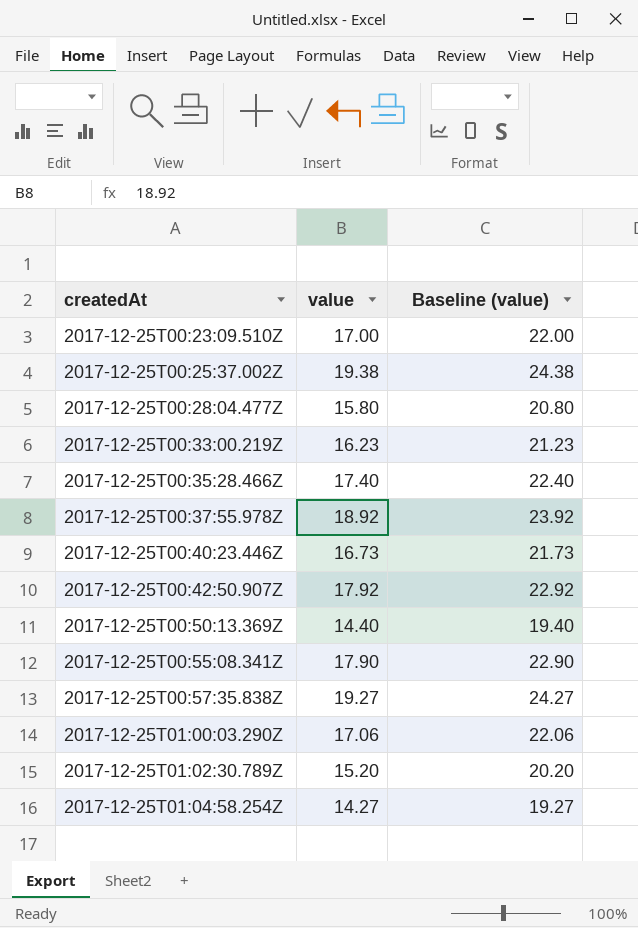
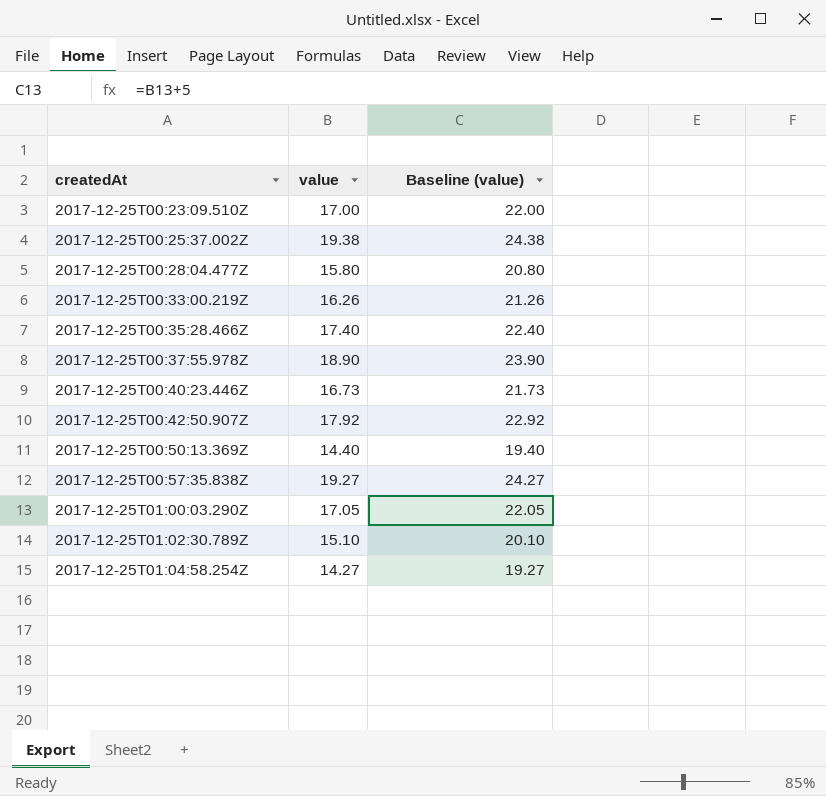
row 2017-12-25T00:55:08.341Z: 17.90 | 22.90 -> none
2017-12-25T00:33:00.219Z | value: 16.23 -> 16.26
2017-12-25T00:33:00.219Z | Baseline (value): 21.23 -> 21.26
2017-12-25T00:37:55.978Z | value: 18.92 -> 18.90
2017-12-25T00:37:55.978Z | Baseline (value): 23.92 -> 23.90
2017-12-25T01:00:03.290Z | value: 17.06 -> 17.05
2017-12-25T01:00:03.290Z | Baseline (value): 22.06 -> 22.05
2017-12-25T01:02:30.789Z | value: 15.20 -> 15.10
2017-12-25T01:02:30.789Z | Baseline (value): 20.20 -> 20.10

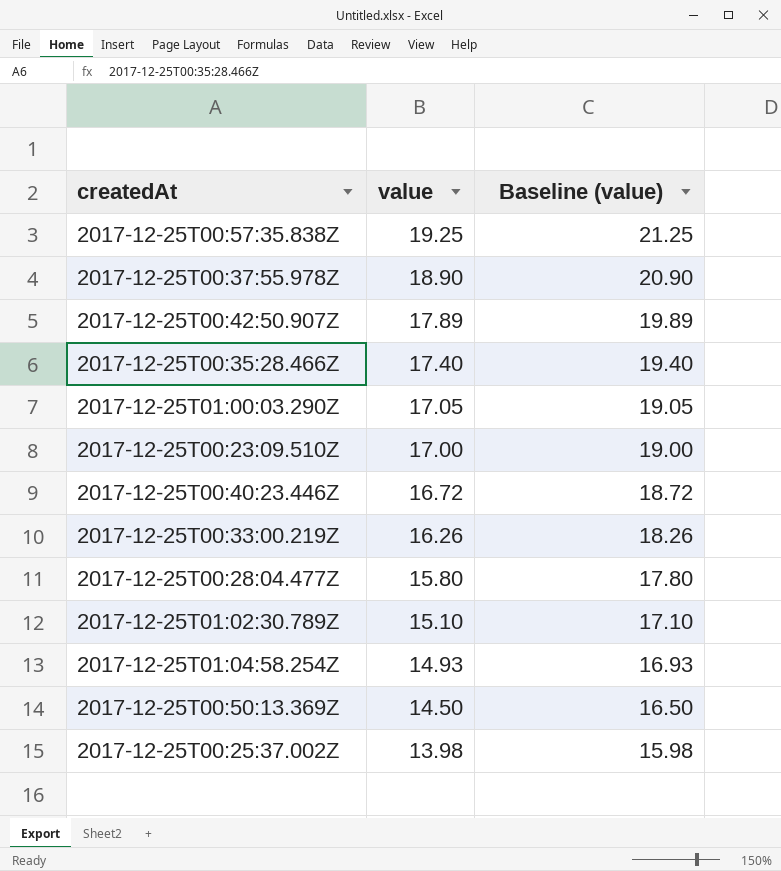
row order: createdAt ascending -> value descending
column Baseline (value) | formula: [value] + 5 -> [value] + 2
2017-12-25T00:57:35.838Z | value: 19.27 -> 19.25
2017-12-25T00:42:50.907Z | value: 17.92 -> 17.89
2017-12-25T00:40:23.446Z | value: 16.73 -> 16.72
2017-12-25T01:04:58.254Z | value: 14.27 -> 14.93
2017-12-25T00:50:13.369Z | value: 14.40 -> 14.50
2017-12-25T00:25:37.002Z | value: 19.38 -> 13.98

